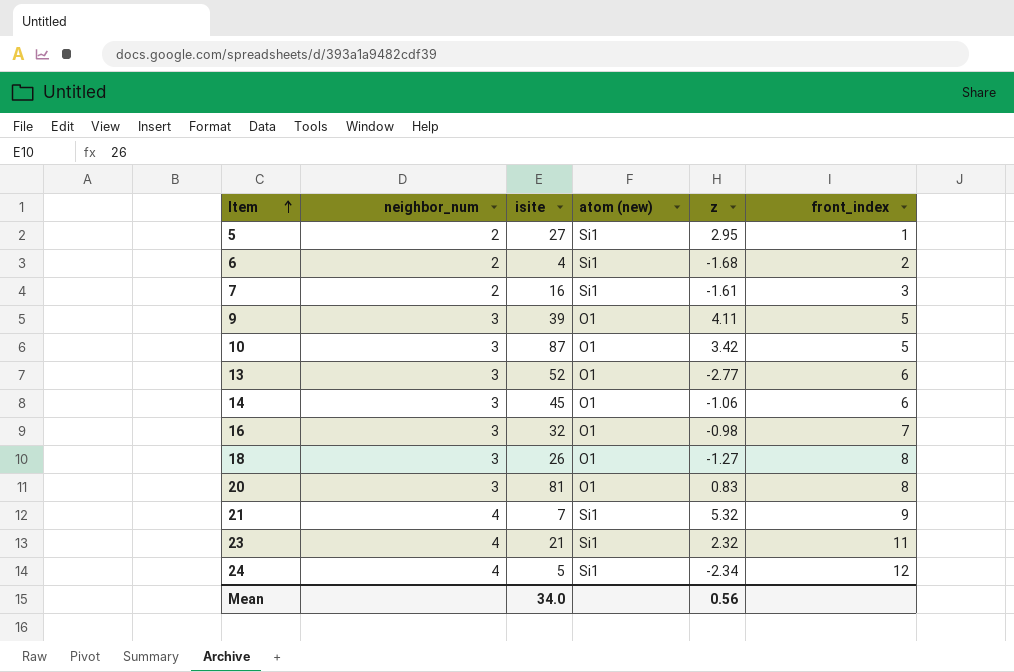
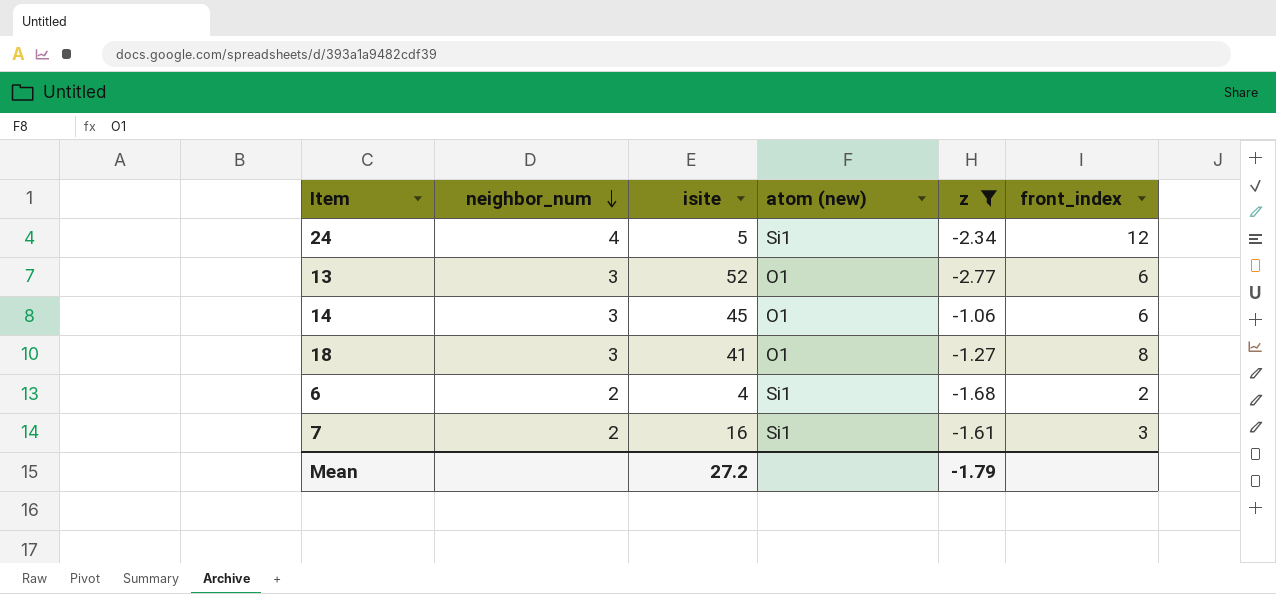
filter: none -> z <= -1.06
row order: Item ascending -> neighbor_num descending
18 | isite: 26 -> 41
Mean | isite: 34.0 -> 27.2
Mean | z: 0.56 -> -1.79

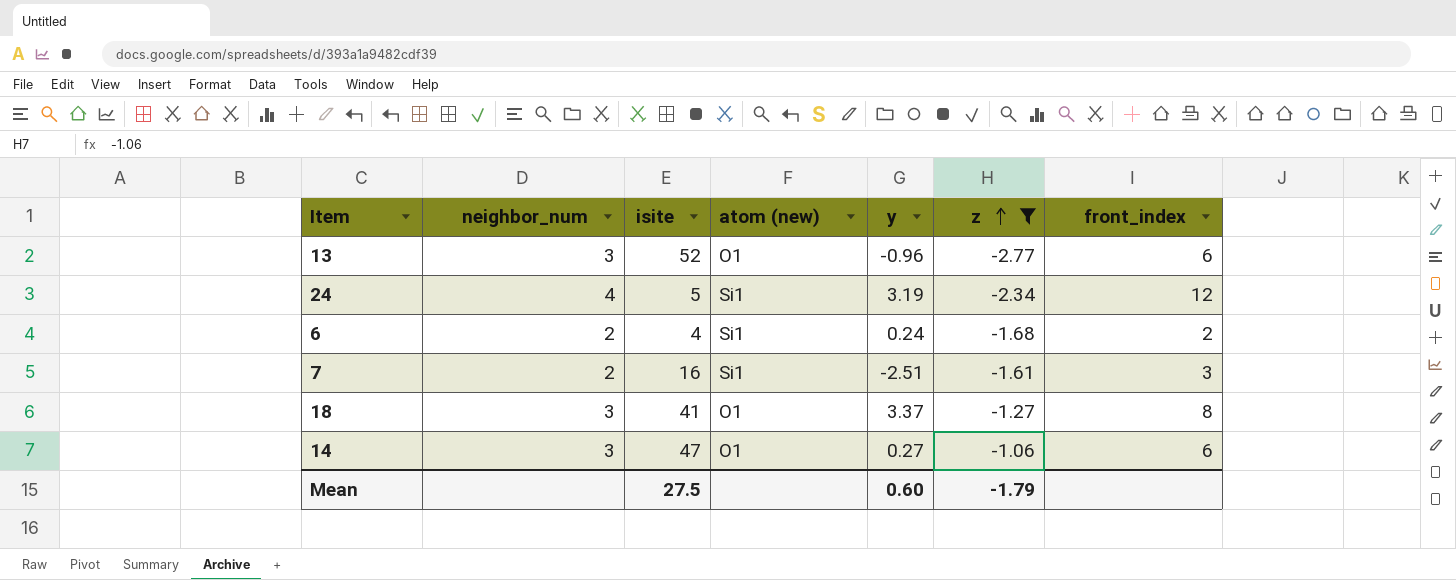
row order: neighbor_num descending -> z ascending
column y | position: none -> 5
14 | isite: 45 -> 47
Mean | isite: 27.2 -> 27.5

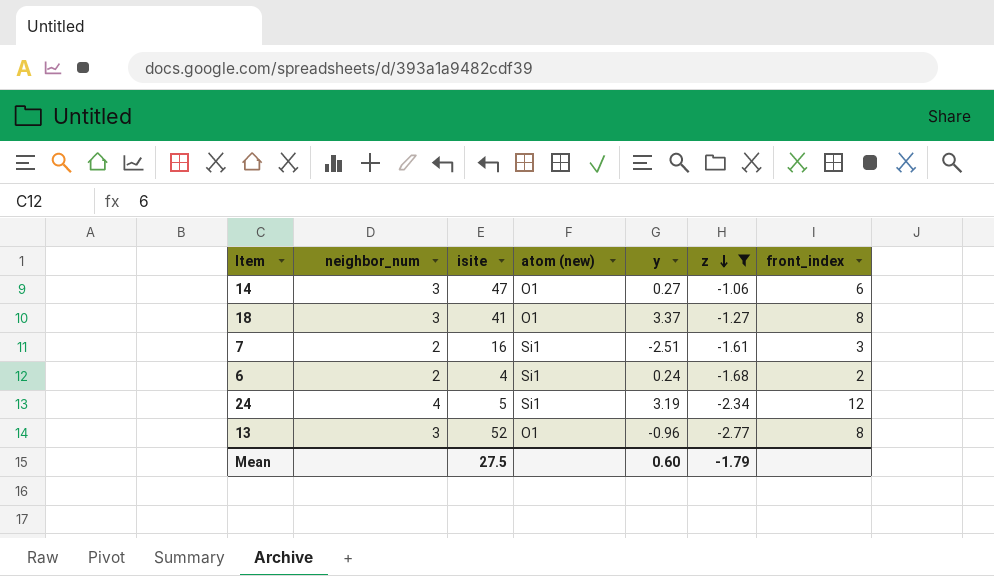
row order: z ascending -> z descending
13 | front_index: 6 -> 8

